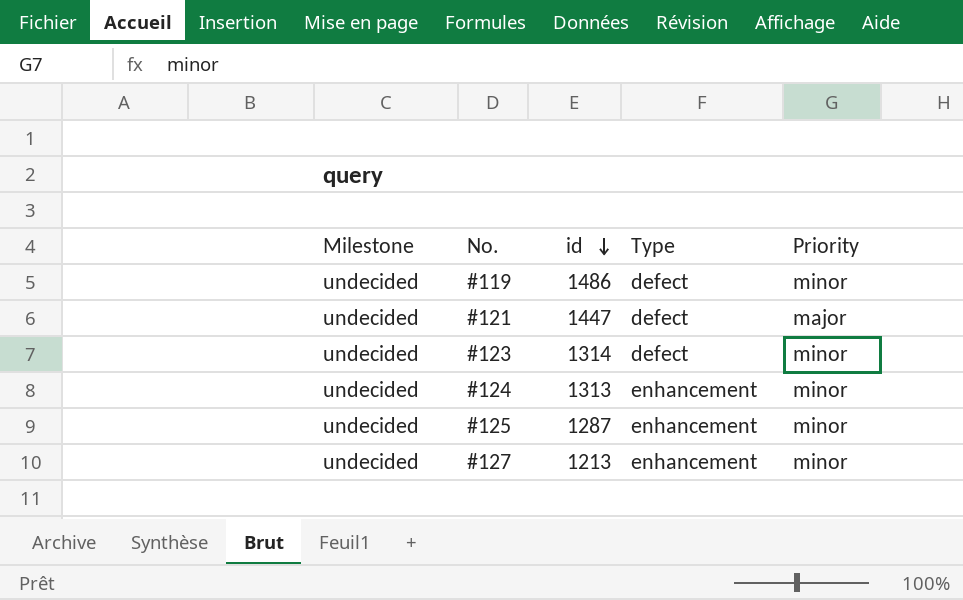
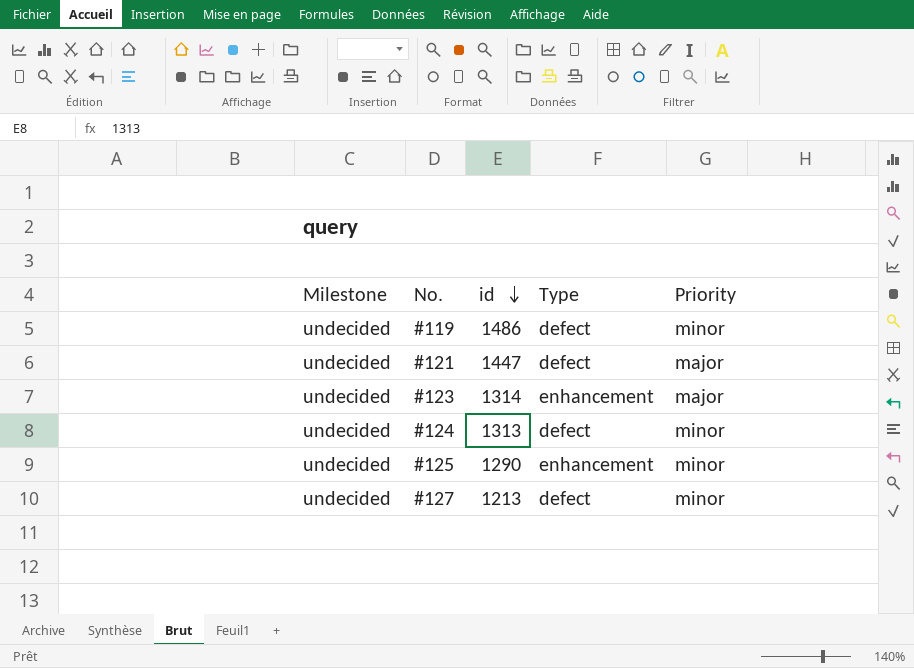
#123 | Type: defect -> enhancement
#123 | Priority: minor -> major
#124 | Type: enhancement -> defect
#125 | id: 1287 -> 1290
#127 | Type: enhancement -> defect

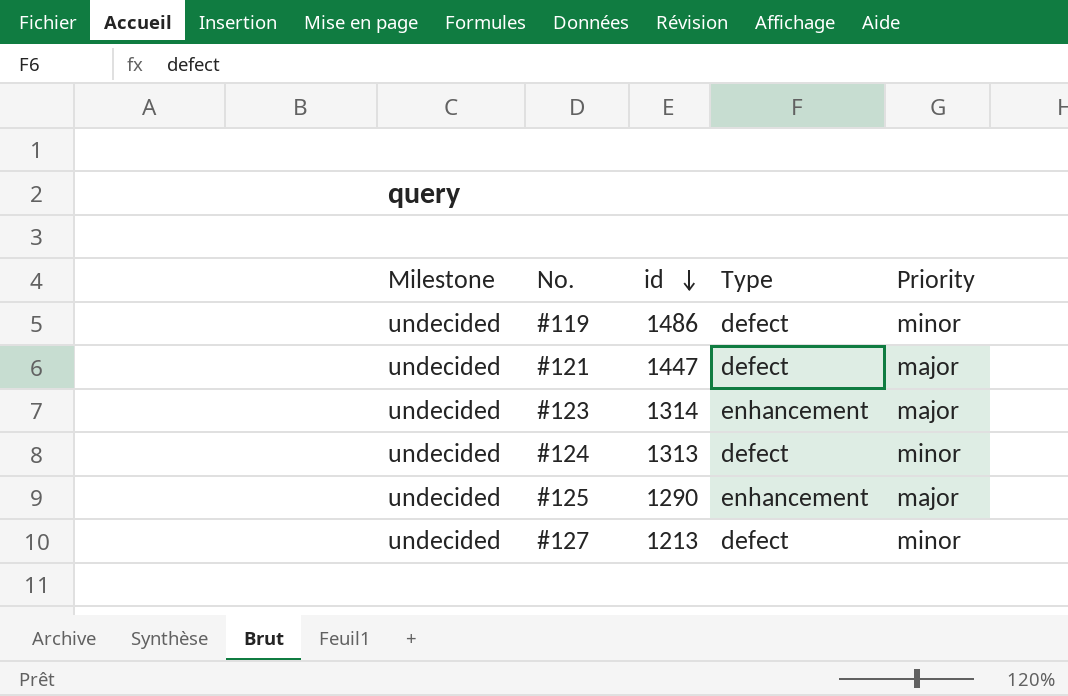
#125 | Priority: minor -> major

